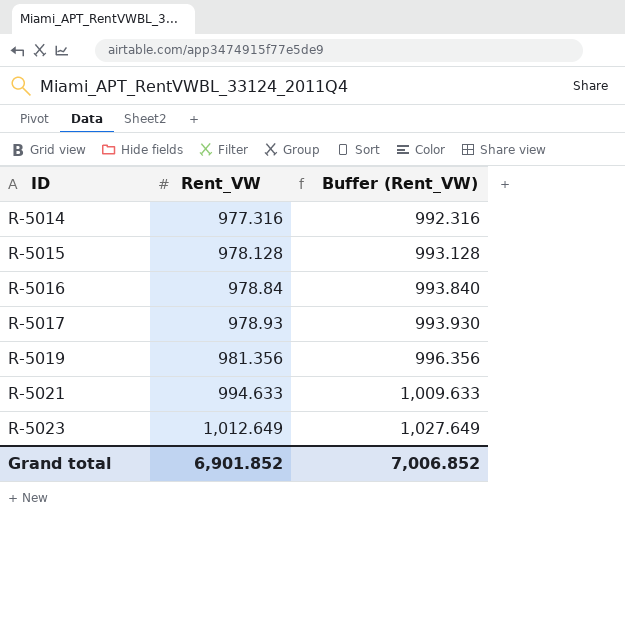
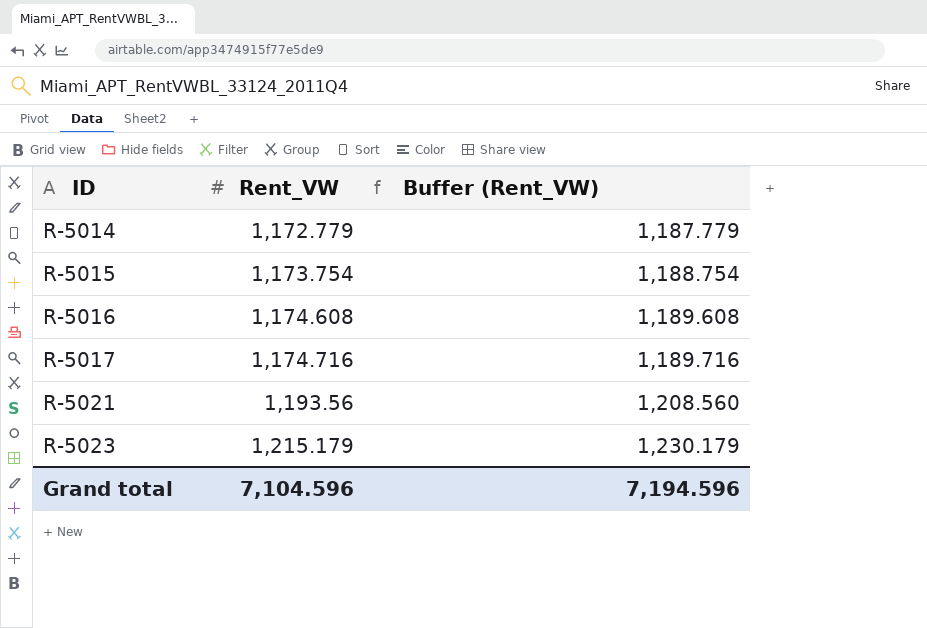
row R-5019: 981.356 | 996.356 -> none
R-5014 | Rent_VW: 977.316 -> 1,172.779
R-5014 | Buffer (Rent_VW): 992.316 -> 1,187.779
R-5015 | Rent_VW: 978.128 -> 1,173.754
R-5015 | Buffer (Rent_VW): 993.128 -> 1,188.754
R-5016 | Rent_VW: 978.84 -> 1,174.608
R-5016 | Buffer (Rent_VW): 993.840 -> 1,189.608
R-5017 | Rent_VW: 978.93 -> 1,174.716
R-5017 | Buffer (Rent_VW): 993.930 -> 1,189.716
R-5021 | Rent_VW: 994.633 -> 1,193.56
R-5021 | Buffer (Rent_VW): 1,009.633 -> 1,208.560
R-5023 | Rent_VW: 1,012.649 -> 1,215.179
R-5023 | Buffer (Rent_VW): 1,027.649 -> 1,230.179
Grand total | Rent_VW: 6,901.852 -> 7,104.596
Grand total | Buffer (Rent_VW): 7,006.852 -> 7,194.596

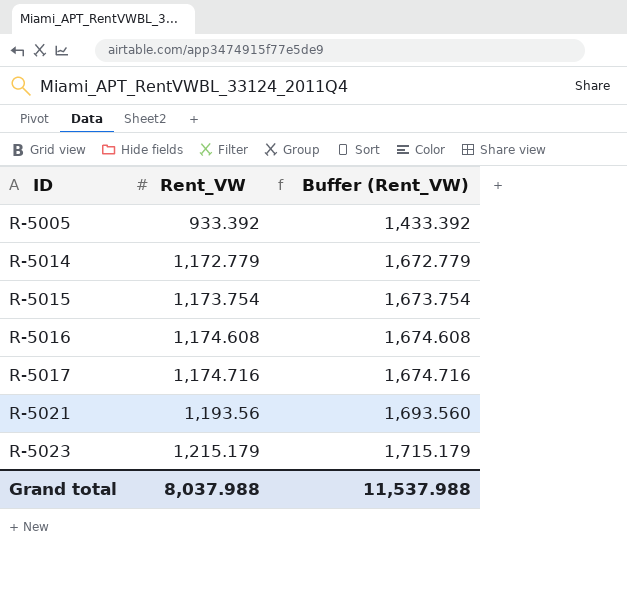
column Buffer (Rent_VW) | formula: [Rent_VW] + 15 -> [Rent_VW] + 500
row R-5005: none -> 933.392 | 1,433.392
Grand total | Rent_VW: 7,104.596 -> 8,037.988
Grand total | Buffer (Rent_VW): 7,194.596 -> 11,537.988

